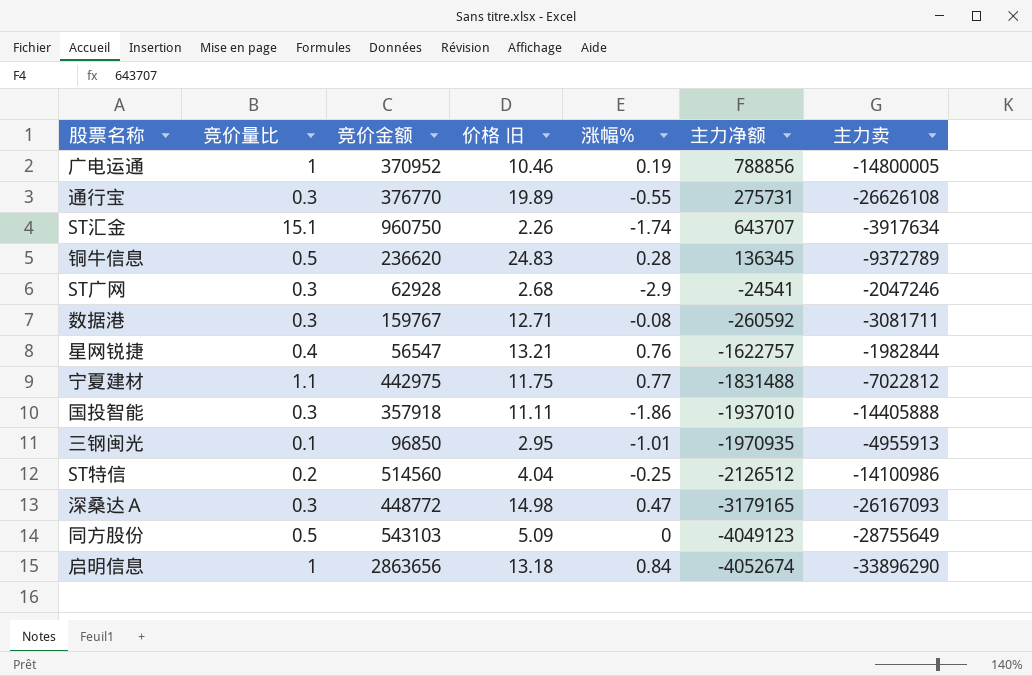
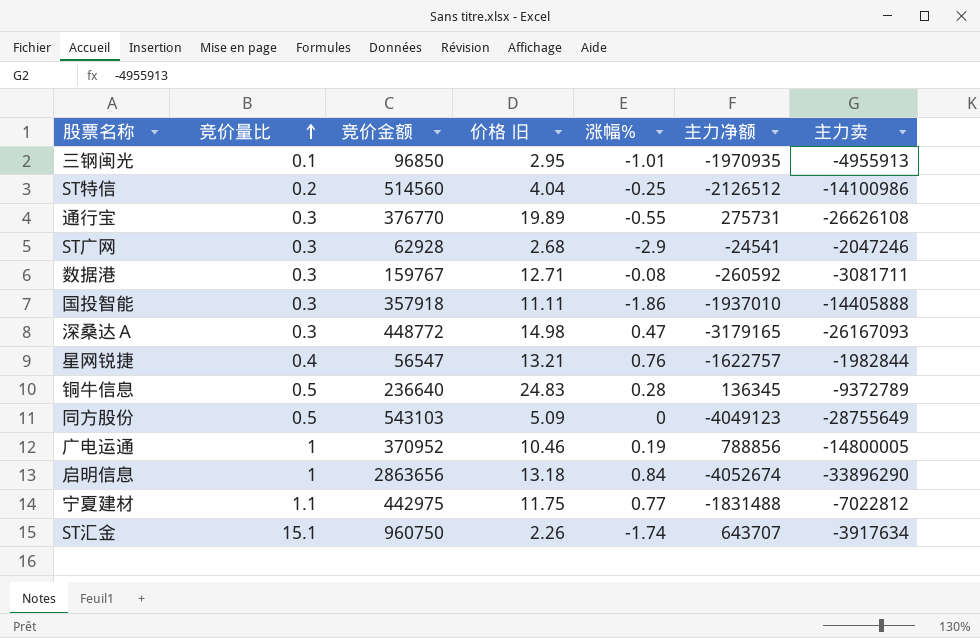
row order: none -> 竞价量比 ascending
铜牛信息 | 竞价金额: 236620 -> 236640

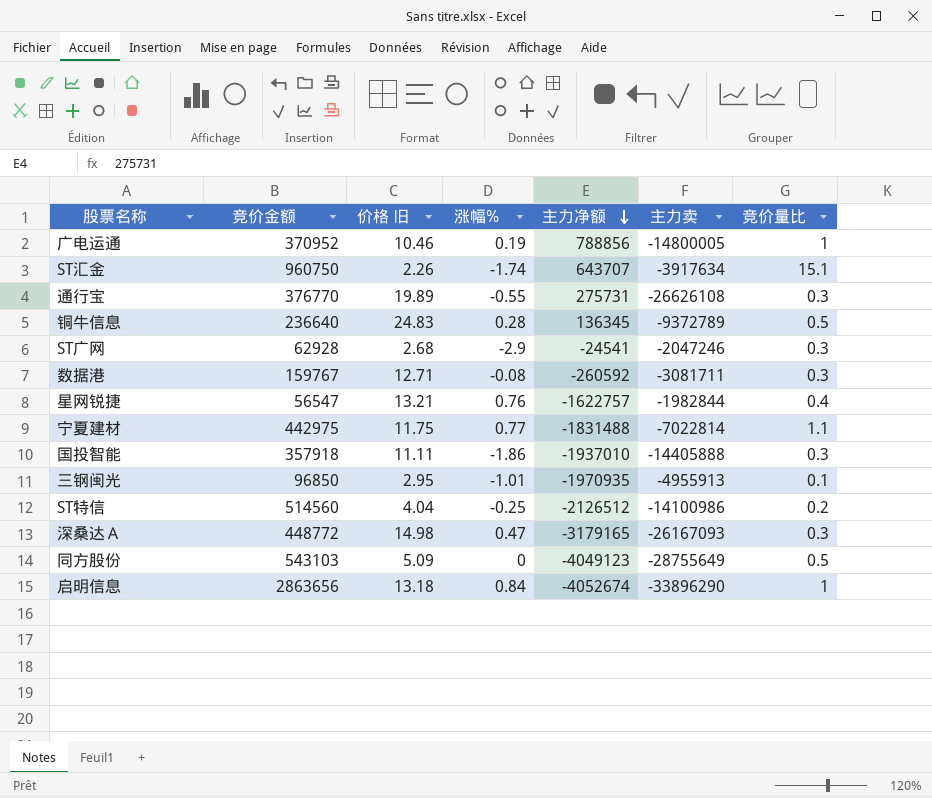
row order: 竞价量比 ascending -> 主力净额 descending
column 竞价量比 | position: 2 -> 7
宁夏建材 | 主力卖: -7022812 -> -7022814

